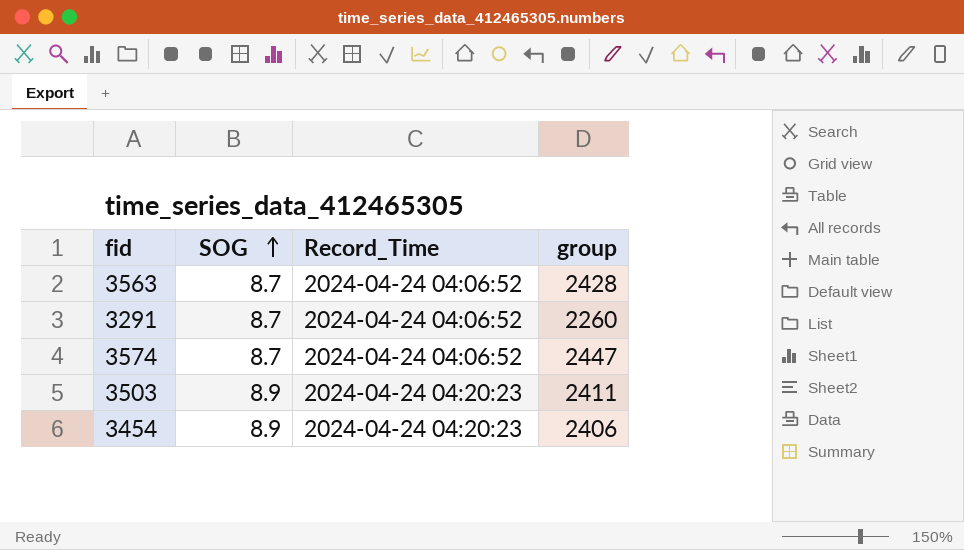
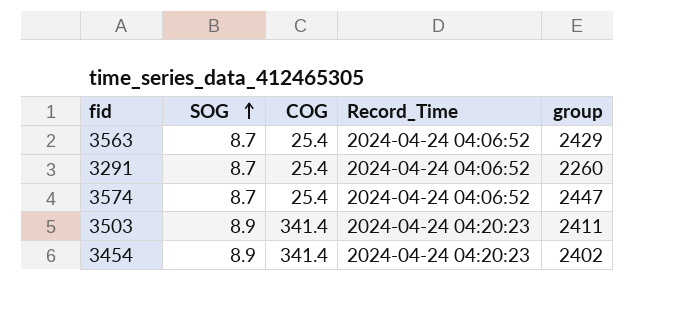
column COG | position: none -> 3
3563 | group: 2428 -> 2429
3454 | group: 2406 -> 2402

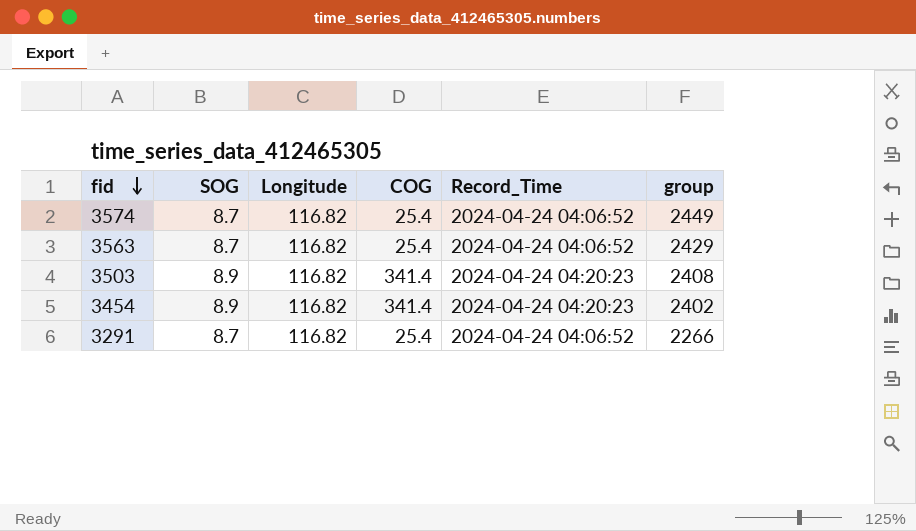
row order: SOG ascending -> fid descending
column Longitude | position: none -> 3
3574 | group: 2447 -> 2449
3503 | group: 2411 -> 2408
3291 | group: 2260 -> 2266

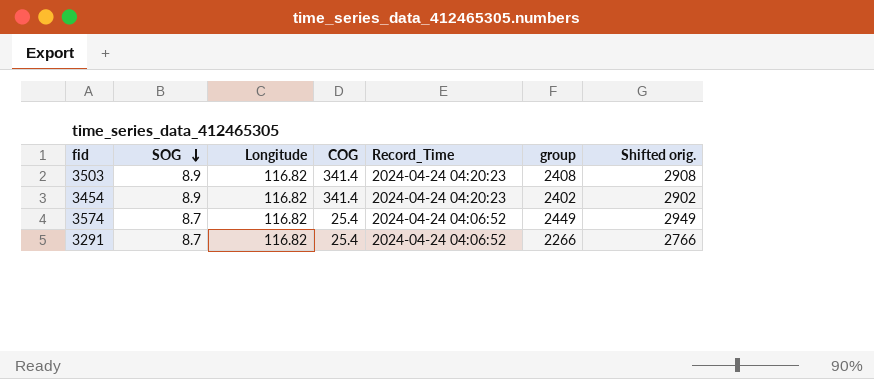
row order: fid descending -> SOG descending
column Shifted orig. | formula: none -> [group] + 500
row 3563: 8.7 | 116.82 | 25.4 | 2024-04-24 04:06:52 | 2429 -> none

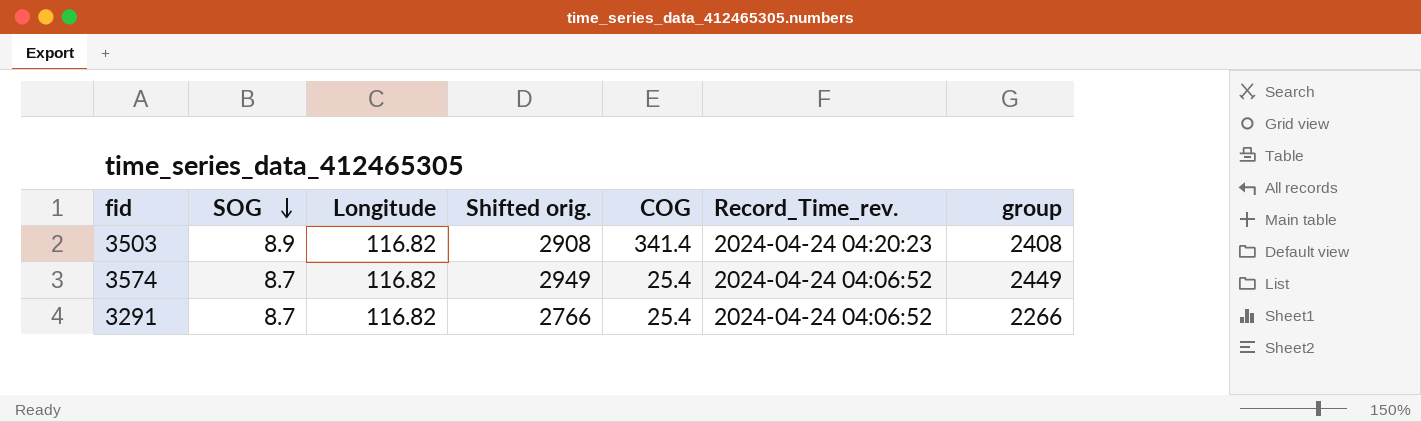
column Shifted orig. | position: 7 -> 4
column name: Record_Time -> Record_Time_rev.
row 3454: 8.9 | 116.82 | 341.4 | 2024-04-24 04:20:23 | 2402 | 2902 -> none

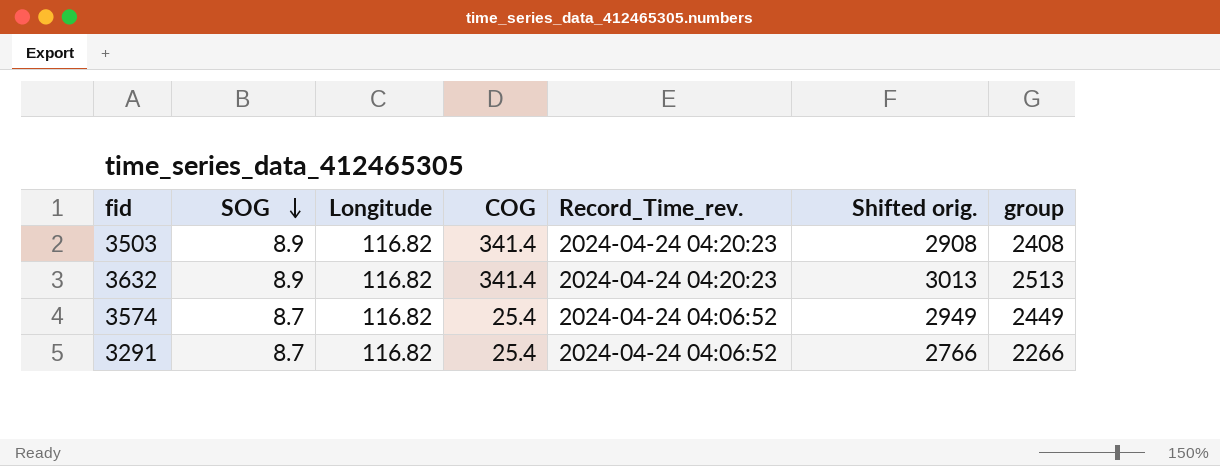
column Shifted orig. | position: 4 -> 6
row 3632: none -> 8.9 | 116.82 | 341.4 | 2024-04-24 04:20:23 | 3013 | 2513

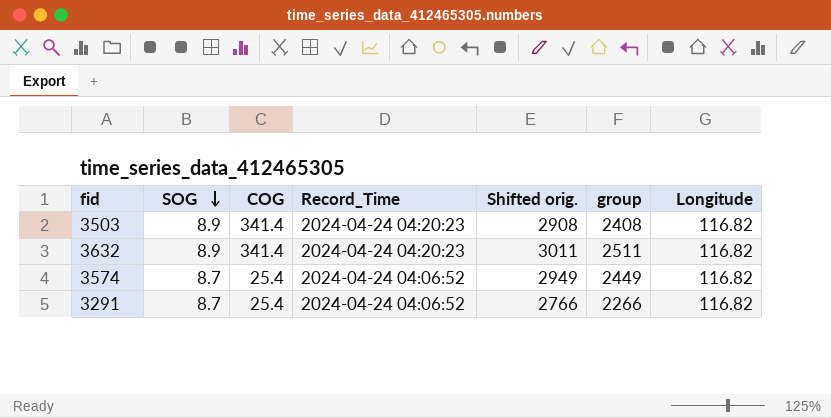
column name: Record_Time_rev. -> Record_Time
column Longitude | position: 3 -> 7
3632 | Shifted orig.: 3013 -> 3011
3632 | group: 2513 -> 2511

